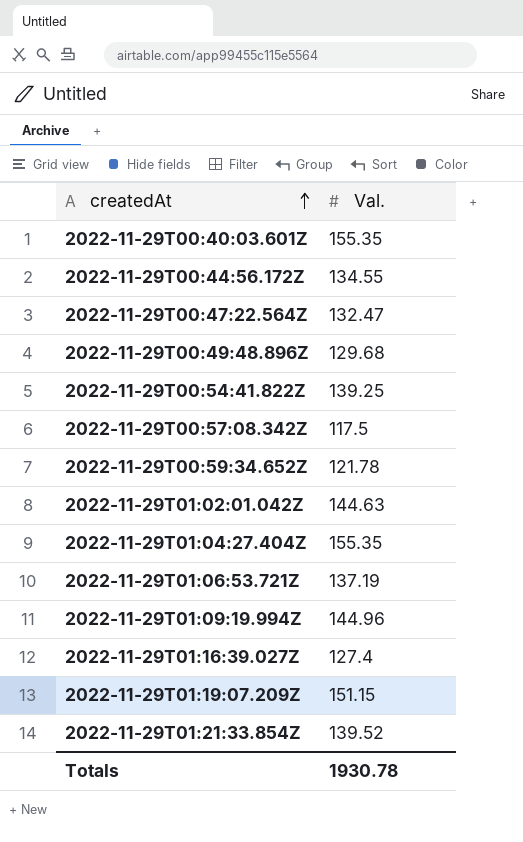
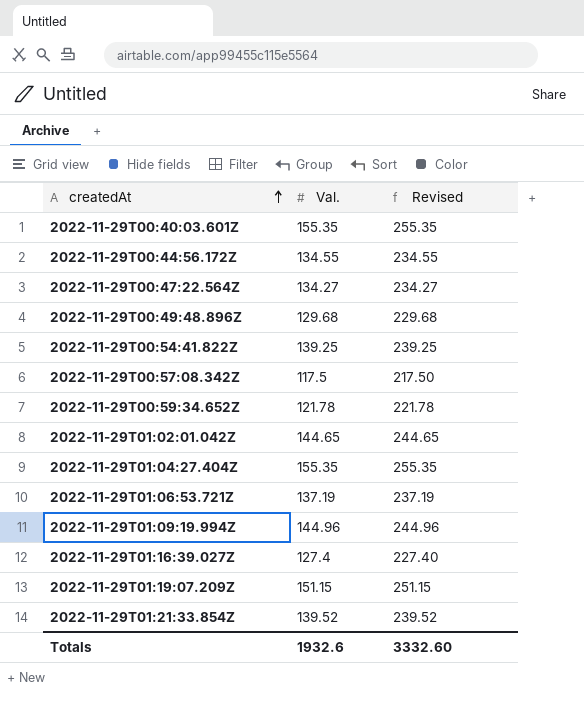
column Revised | formula: none -> [Val.] + 100
2022-11-29T00:47:22.564Z | Val.: 132.47 -> 134.27
2022-11-29T01:02:01.042Z | Val.: 144.63 -> 144.65
Totals | Val.: 1930.78 -> 1932.6

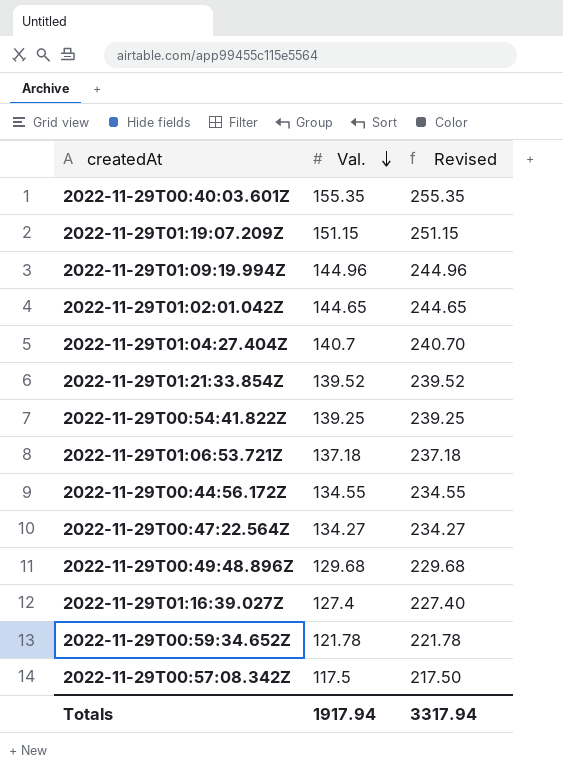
row order: createdAt ascending -> Val. descending
2022-11-29T01:04:27.404Z | Val.: 155.35 -> 140.7
2022-11-29T01:04:27.404Z | Revised: 255.35 -> 240.70
2022-11-29T01:06:53.721Z | Val.: 137.19 -> 137.18
2022-11-29T01:06:53.721Z | Revised: 237.19 -> 237.18
Totals | Val.: 1932.6 -> 1917.94
Totals | Revised: 3332.60 -> 3317.94

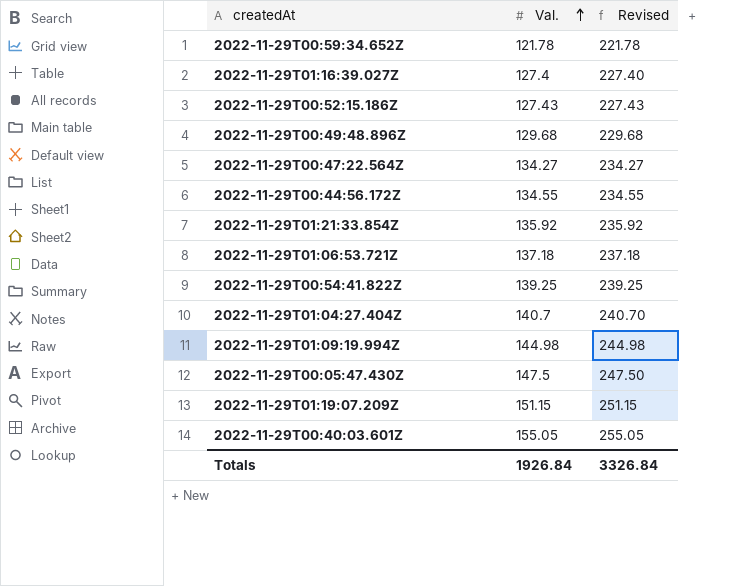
row order: Val. descending -> Val. ascending
row 2022-11-29T01:02:01.042Z: 144.65 | 244.65 -> none
row 2022-11-29T00:57:08.342Z: 117.5 | 217.50 -> none
row 2022-11-29T00:52:15.186Z: none -> 127.43 | 227.43
2022-11-29T01:21:33.854Z | Val.: 139.52 -> 135.92
2022-11-29T01:21:33.854Z | Revised: 239.52 -> 235.92
2022-11-29T01:09:19.994Z | Val.: 144.96 -> 144.98
2022-11-29T01:09:19.994Z | Revised: 244.96 -> 244.98
row 2022-11-29T00:05:47.430Z: none -> 147.5 | 247.50
2022-11-29T00:40:03.601Z | Val.: 155.35 -> 155.05
2022-11-29T00:40:03.601Z | Revised: 255.35 -> 255.05
Totals | Val.: 1917.94 -> 1926.84
Totals | Revised: 3317.94 -> 3326.84

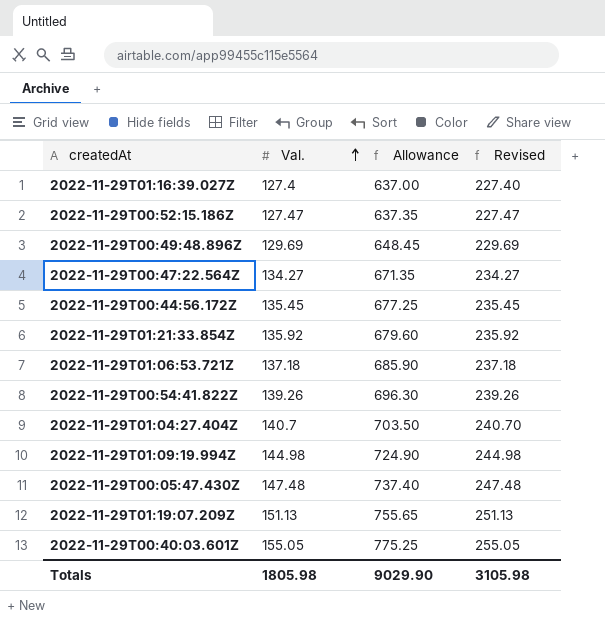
column Allowance | formula: none -> [Val.] * 5
row 2022-11-29T00:59:34.652Z: 121.78 | 221.78 -> none
2022-11-29T00:52:15.186Z | Val.: 127.43 -> 127.47
2022-11-29T00:52:15.186Z | Revised: 227.43 -> 227.47
2022-11-29T00:49:48.896Z | Val.: 129.68 -> 129.69
2022-11-29T00:49:48.896Z | Revised: 229.68 -> 229.69
2022-11-29T00:44:56.172Z | Val.: 134.55 -> 135.45
2022-11-29T00:44:56.172Z | Revised: 234.55 -> 235.45
2022-11-29T00:54:41.822Z | Val.: 139.25 -> 139.26
2022-11-29T00:54:41.822Z | Revised: 239.25 -> 239.26
2022-11-29T00:05:47.430Z | Val.: 147.5 -> 147.48
2022-11-29T00:05:47.430Z | Revised: 247.50 -> 247.48
2022-11-29T01:19:07.209Z | Val.: 151.15 -> 151.13
2022-11-29T01:19:07.209Z | Revised: 251.15 -> 251.13
Totals | Val.: 1926.84 -> 1805.98
Totals | Revised: 3326.84 -> 3105.98

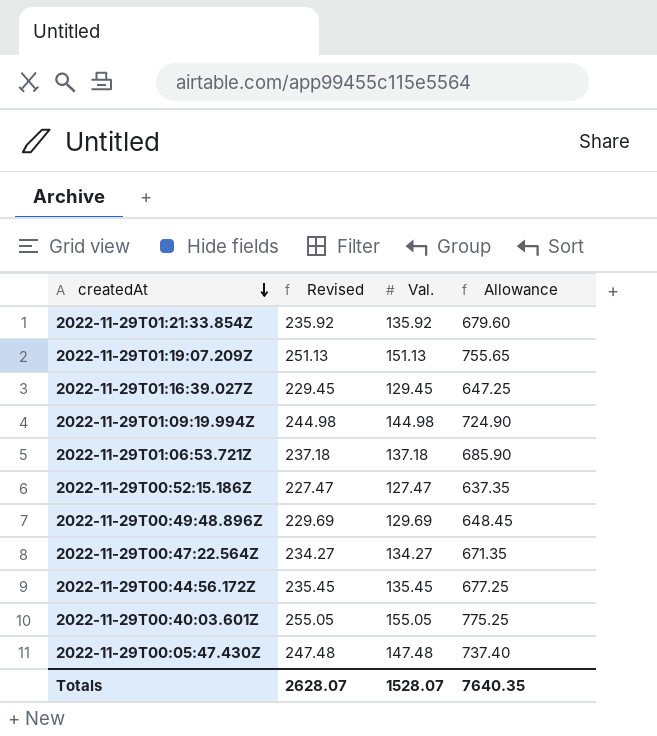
row order: Val. ascending -> createdAt descending
column Revised | position: 4 -> 2
row 2022-11-29T00:54:41.822Z: 139.26 | 696.30 | 239.26 -> none
row 2022-11-29T01:04:27.404Z: 140.7 | 703.50 | 240.70 -> none
2022-11-29T01:16:39.027Z | Revised: 227.40 -> 229.45
2022-11-29T01:16:39.027Z | Val.: 127.4 -> 129.45
2022-11-29T01:16:39.027Z | Allowance: 637.00 -> 647.25
Totals | Revised: 3105.98 -> 2628.07
Totals | Val.: 1805.98 -> 1528.07
Totals | Allowance: 9029.90 -> 7640.35

